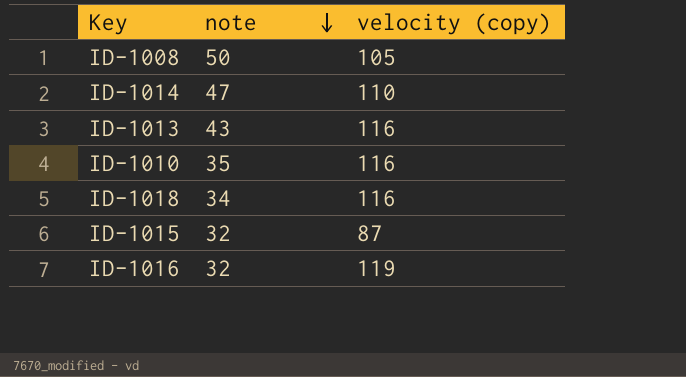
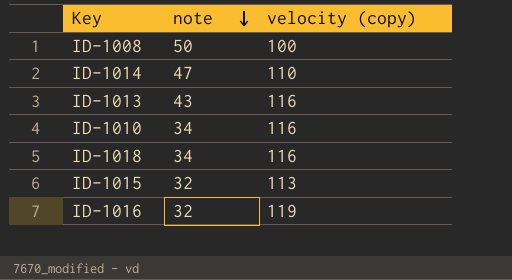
ID-1008 | velocity (copy): 105 -> 100
ID-1010 | note: 35 -> 34
ID-1015 | velocity (copy): 87 -> 113

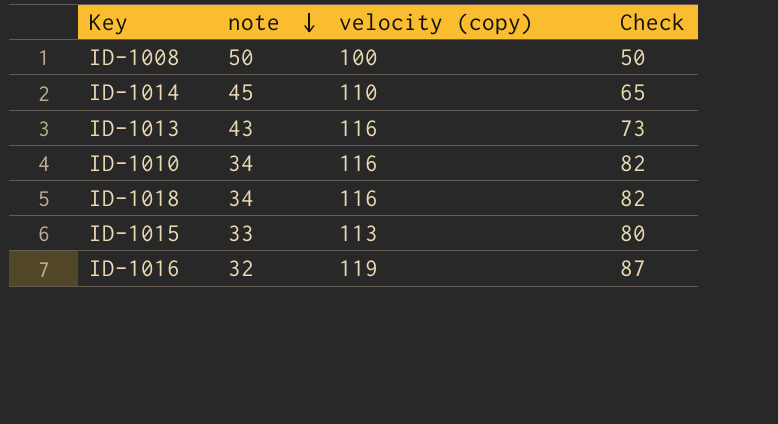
column Check | formula: none -> [velocity (copy)] - [note]
ID-1014 | note: 47 -> 45
ID-1015 | note: 32 -> 33

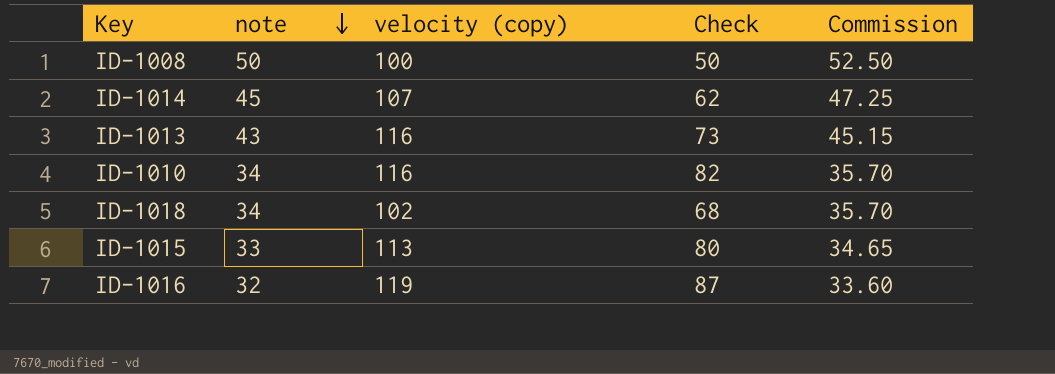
column Commission | formula: none -> [note] * 1.05
ID-1014 | velocity (copy): 110 -> 107
ID-1014 | Check: 65 -> 62
ID-1018 | velocity (copy): 116 -> 102
ID-1018 | Check: 82 -> 68

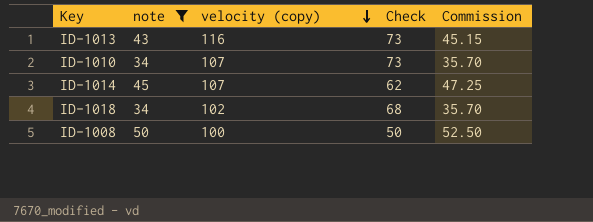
filter: none -> note >= 34
row order: note descending -> velocity (copy) descending
ID-1010 | velocity (copy): 116 -> 107
ID-1010 | Check: 82 -> 73

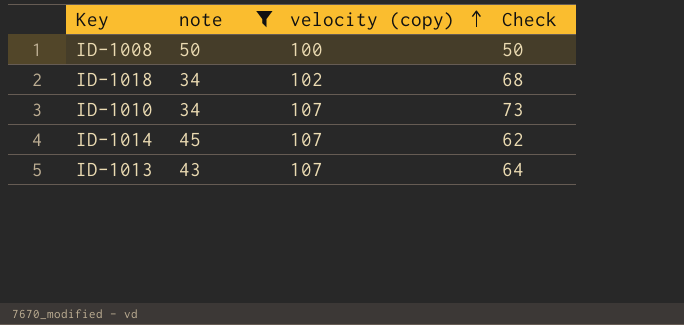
row order: velocity (copy) descending -> velocity (copy) ascending
column Commission | formula: [note] * 1.05 -> none
ID-1013 | velocity (copy): 116 -> 107
ID-1013 | Check: 73 -> 64

